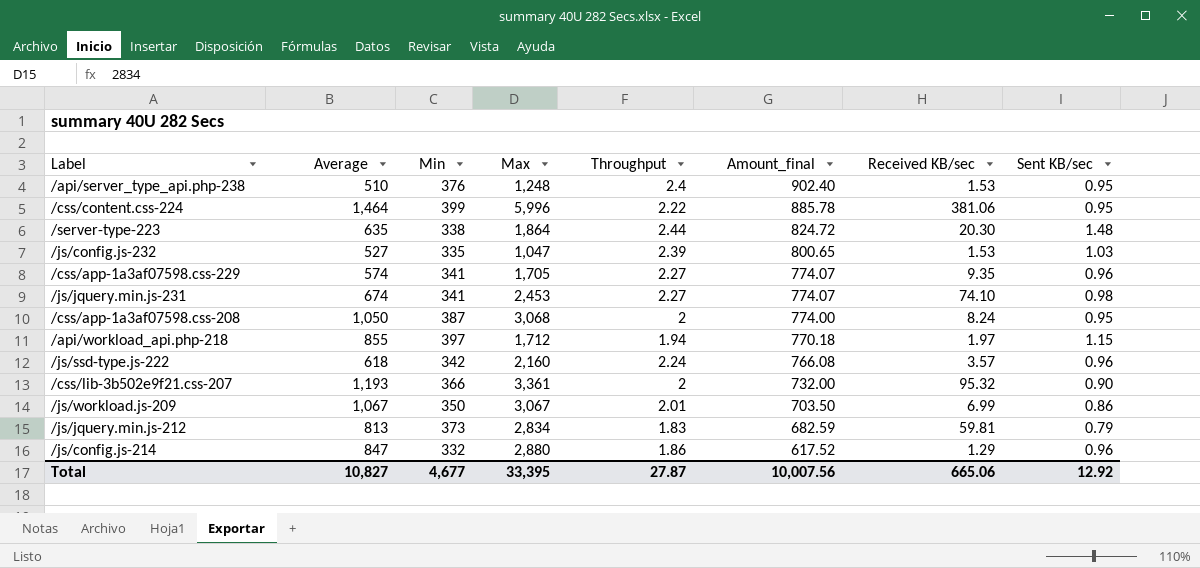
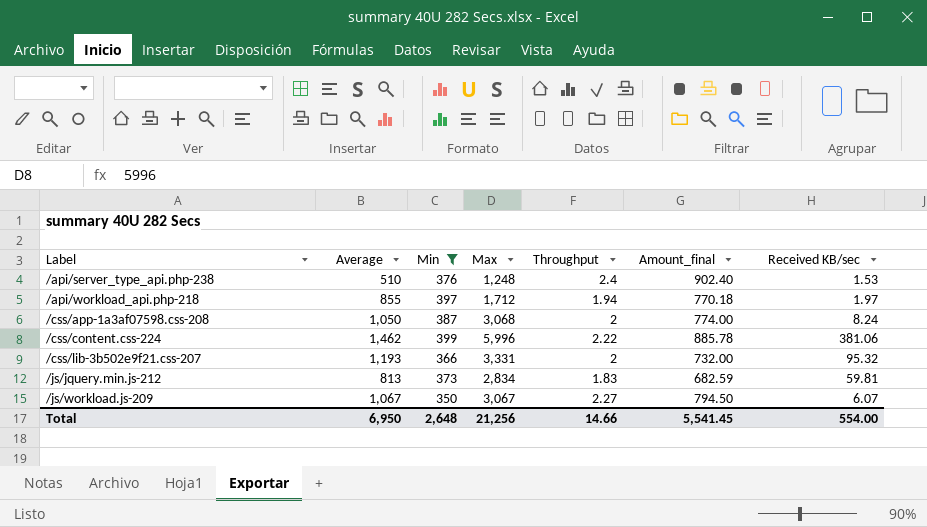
filter: none -> Min >= 350
row order: Amount_final descending -> Label ascending
column Sent KB/sec | position: 8 -> none
/css/content.css-224 | Average: 1,464 -> 1,462
/css/lib-3b502e9f21.css-207 | Max: 3,361 -> 3,331
/js/workload.js-209 | Throughput: 2.01 -> 2.27
/js/workload.js-209 | Amount_final: 703.50 -> 794.50
/js/workload.js-209 | Received KB/sec: 6.99 -> 6.07
Total | Average: 10,827 -> 6,950
Total | Min: 4,677 -> 2,648
Total | Max: 33,395 -> 21,256
Total | Throughput: 27.87 -> 14.66
Total | Amount_final: 10,007.56 -> 5,541.45
Total | Received KB/sec: 665.06 -> 554.00

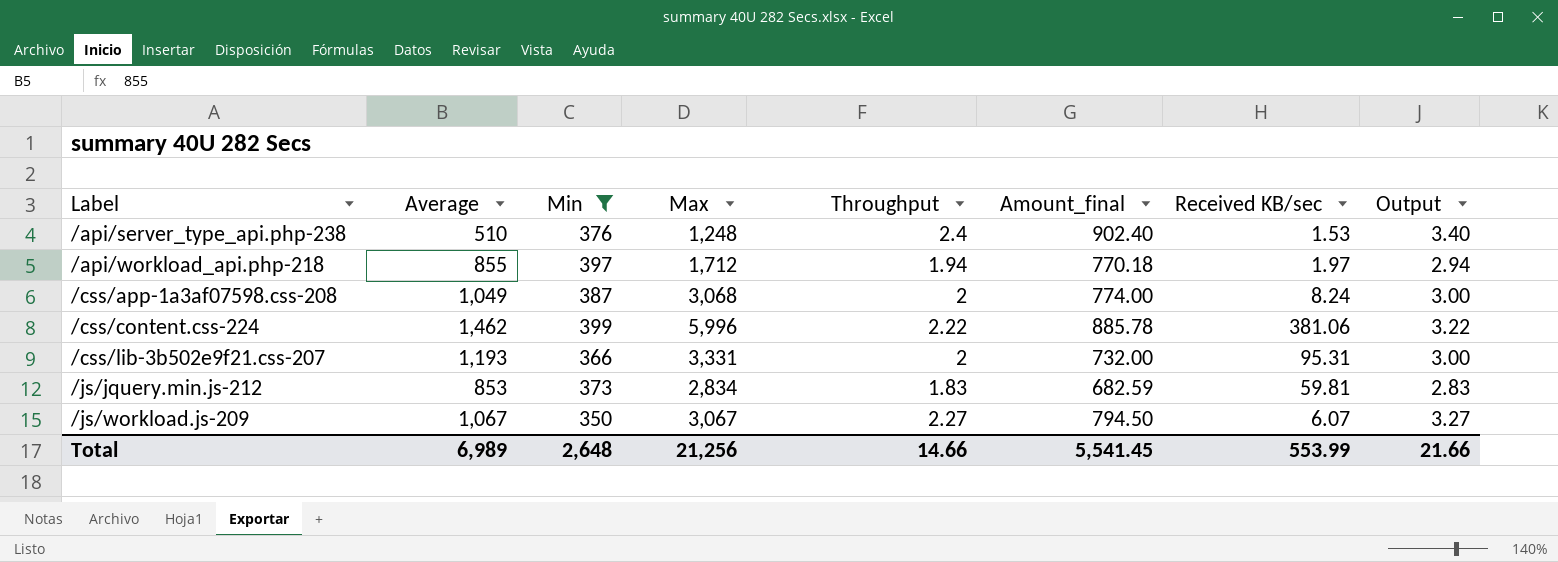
column Output | formula: none -> [Throughput] + 1
/css/app-1a3af07598.css-208 | Average: 1,050 -> 1,049
/css/lib-3b502e9f21.css-207 | Received KB/sec: 95.32 -> 95.31
/js/jquery.min.js-212 | Average: 813 -> 853
Total | Average: 6,950 -> 6,989
Total | Received KB/sec: 554.00 -> 553.99

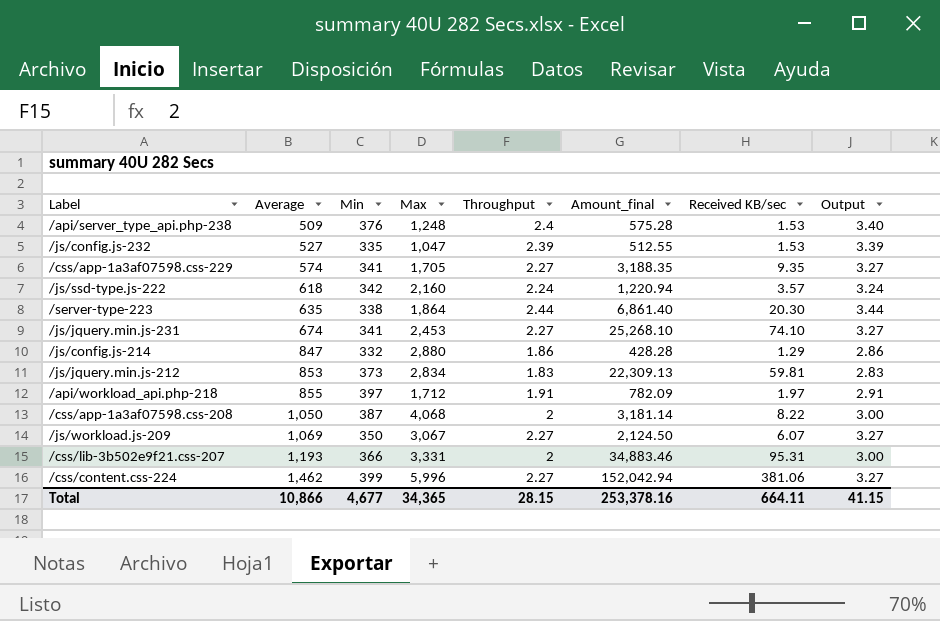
filter: Min >= 350 -> none
row order: Label ascending -> Average ascending
column Amount_final | formula: [Min] * [Throughput] -> [Min] * [Received KB/sec]
/api/server_type_api.php-238 | Average: 510 -> 509
/api/workload_api.php-218 | Throughput: 1.94 -> 1.91
/api/workload_api.php-218 | Output: 2.94 -> 2.91
/css/app-1a3af07598.css-208 | Average: 1,049 -> 1,050
/css/app-1a3af07598.css-208 | Max: 3,068 -> 4,068
/css/app-1a3af07598.css-208 | Received KB/sec: 8.24 -> 8.22
/js/workload.js-209 | Average: 1,067 -> 1,069
/css/content.css-224 | Throughput: 2.22 -> 2.27
/css/content.css-224 | Output: 3.22 -> 3.27
Total | Average: 6,989 -> 10,866
Total | Min: 2,648 -> 4,677
Total | Max: 21,256 -> 34,365
Total | Throughput: 14.66 -> 28.15
Total | Amount_final: 5,541.45 -> 253,378.16
Total | Received KB/sec: 553.99 -> 664.11
Total | Output: 21.66 -> 41.15

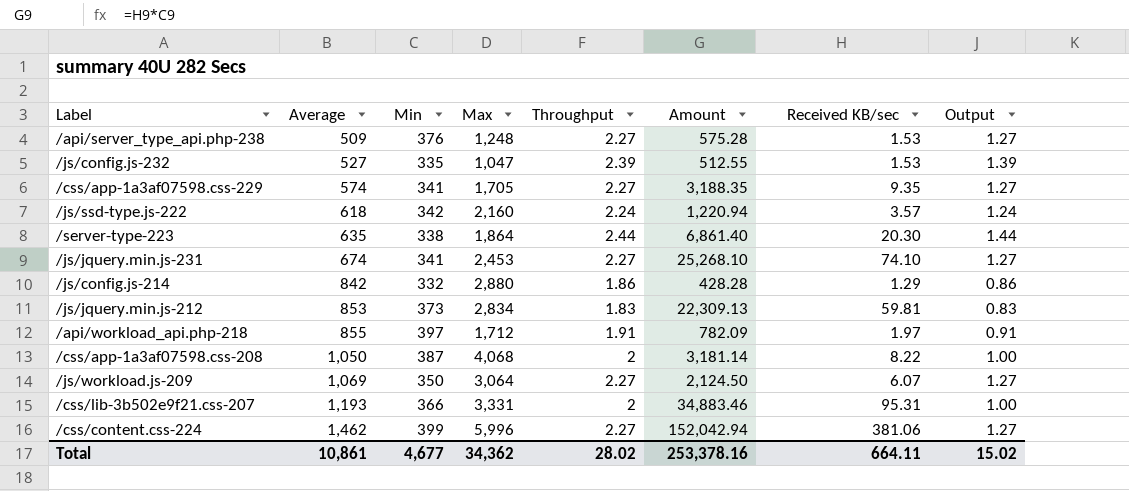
column name: Amount_final -> Amount
column Output | formula: [Throughput] + 1 -> [Throughput] - 1
/api/server_type_api.php-238 | Throughput: 2.4 -> 2.27
/js/config.js-214 | Average: 847 -> 842
/js/workload.js-209 | Max: 3,067 -> 3,064
Total | Average: 10,866 -> 10,861
Total | Max: 34,365 -> 34,362
Total | Throughput: 28.15 -> 28.02
Total | Output: 41.15 -> 15.02

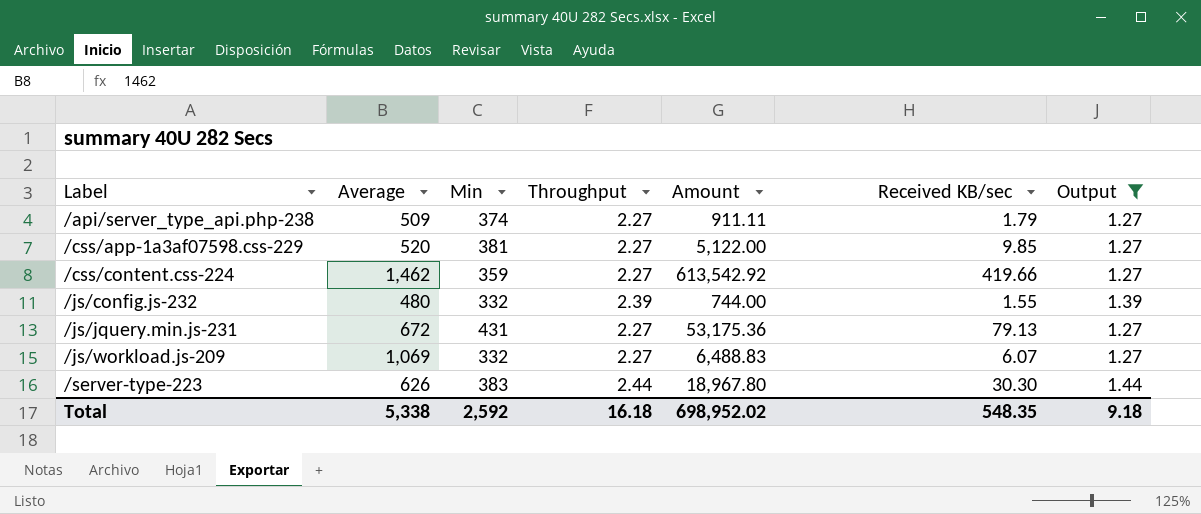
filter: none -> Output >= 1.27
row order: Average ascending -> Label ascending
column Max | position: 4 -> none
column Amount | formula: [Min] * [Received KB/sec] -> [Average] * [Received KB/sec]
/api/server_type_api.php-238 | Min: 376 -> 374
/api/server_type_api.php-238 | Received KB/sec: 1.53 -> 1.79
/css/app-1a3af07598.css-229 | Average: 574 -> 520
/css/app-1a3af07598.css-229 | Min: 341 -> 381
/css/app-1a3af07598.css-229 | Received KB/sec: 9.35 -> 9.85
/css/content.css-224 | Min: 399 -> 359
/css/content.css-224 | Received KB/sec: 381.06 -> 419.66
/js/config.js-232 | Average: 527 -> 480
/js/config.js-232 | Min: 335 -> 332
/js/config.js-232 | Received KB/sec: 1.53 -> 1.55
/js/jquery.min.js-231 | Average: 674 -> 672
/js/jquery.min.js-231 | Min: 341 -> 431
/js/jquery.min.js-231 | Received KB/sec: 74.10 -> 79.13
/js/workload.js-209 | Min: 350 -> 332
/server-type-223 | Average: 635 -> 626
/server-type-223 | Min: 338 -> 383
/server-type-223 | Received KB/sec: 20.30 -> 30.30
Total | Average: 10,861 -> 5,338
Total | Min: 4,677 -> 2,592
Total | Throughput: 28.02 -> 16.18
Total | Amount: 253,378.16 -> 698,952.02
Total | Received KB/sec: 664.11 -> 548.35
Total | Output: 15.02 -> 9.18

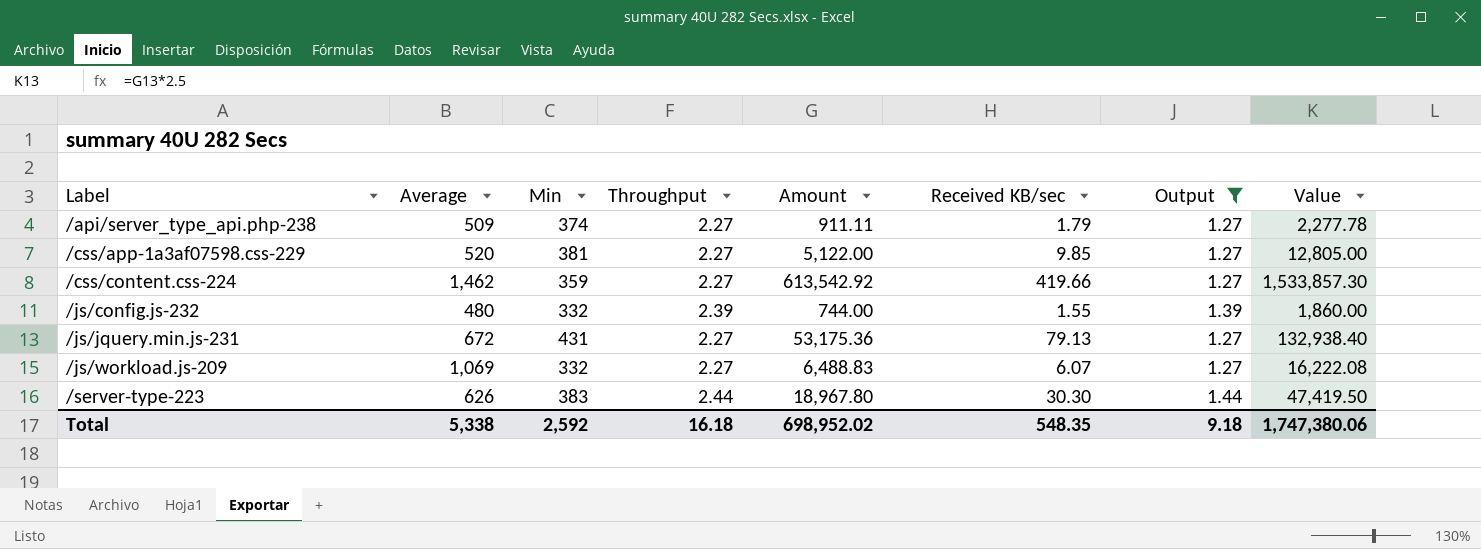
column Value | formula: none -> [Amount] * 2.5

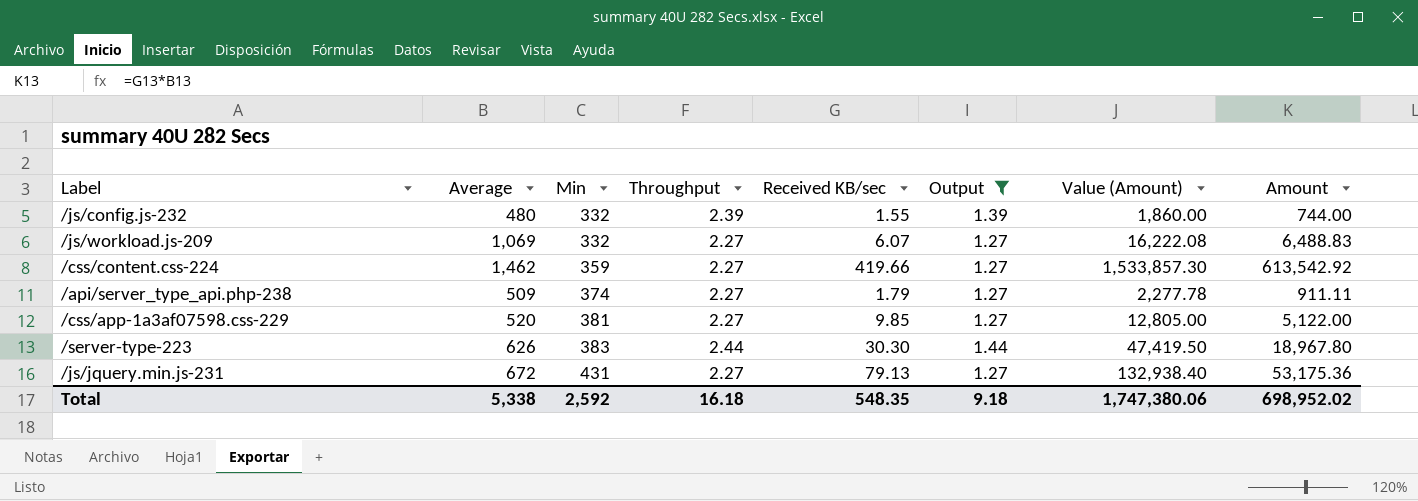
row order: Label ascending -> Min ascending
column name: Value -> Value (Amount)
column Amount | position: 5 -> 8

